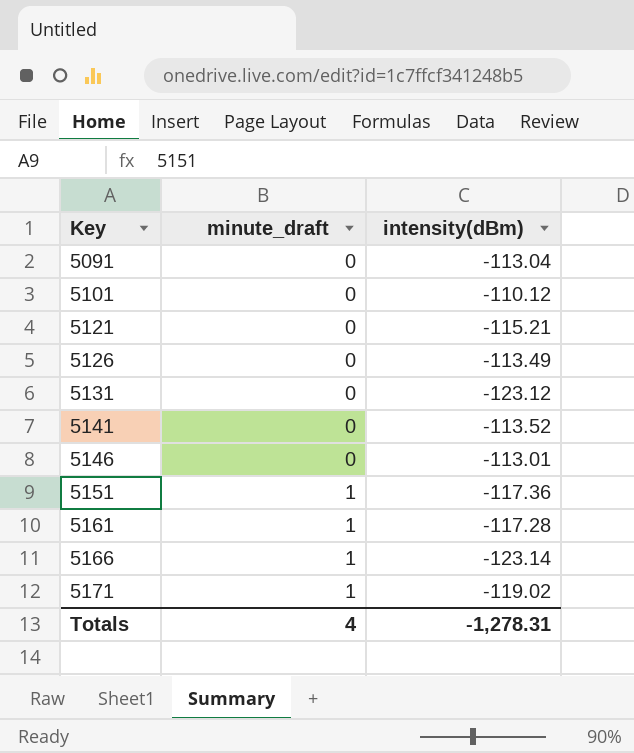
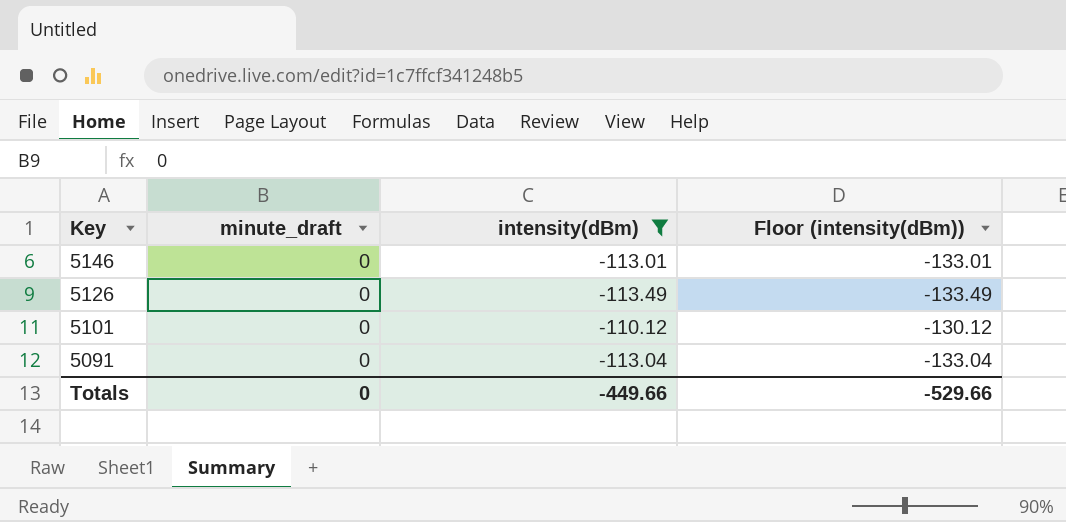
filter: none -> intensity(dBm) >= -113.49
row order: Key ascending -> Key descending
column Floor (intensity(dBm)) | formula: none -> [intensity(dBm)] - 20
Totals | minute_draft: 4 -> 0
Totals | intensity(dBm): -1,278.31 -> -449.66

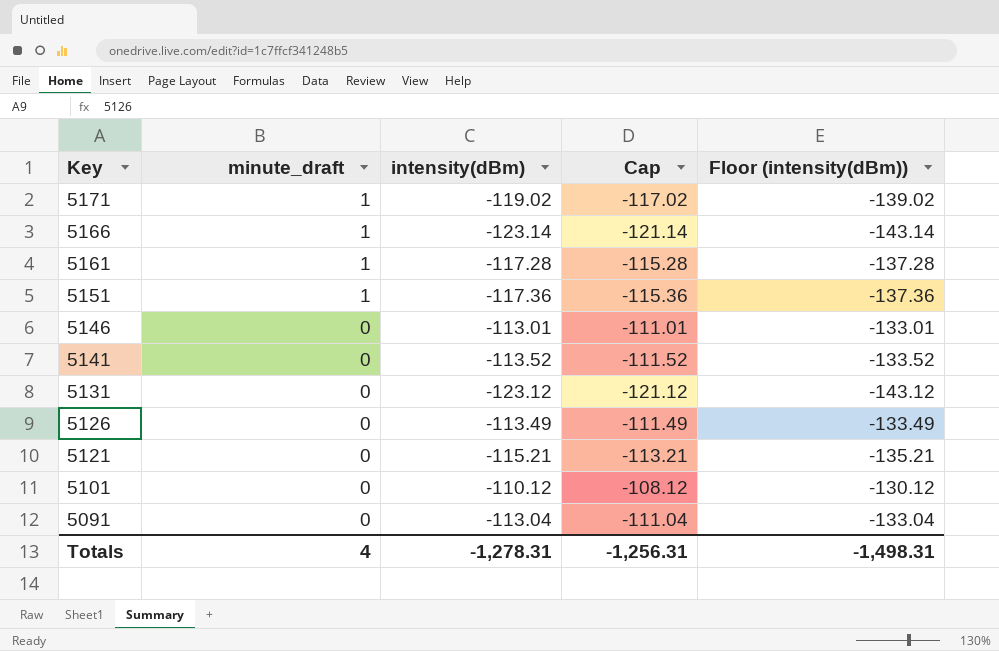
filter: intensity(dBm) >= -113.49 -> none
column Cap | formula: none -> [intensity(dBm)] + 2
Totals | minute_draft: 0 -> 4
Totals | intensity(dBm): -449.66 -> -1,278.31
Totals | Floor (intensity(dBm)): -529.66 -> -1,498.31

